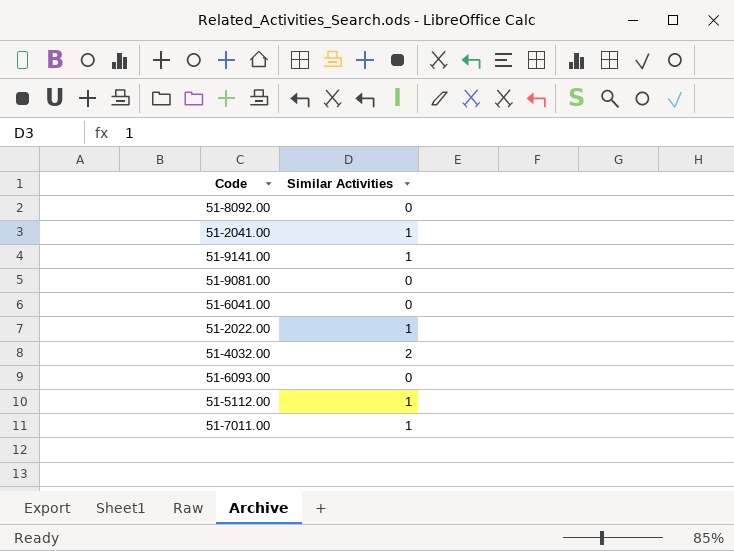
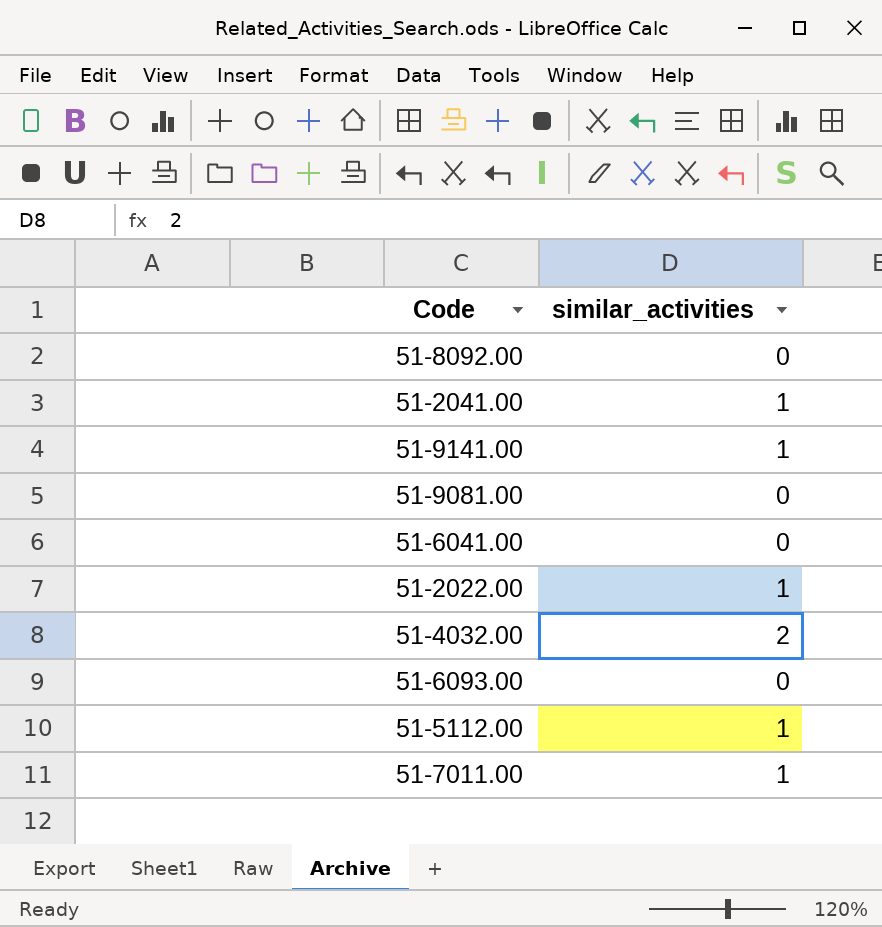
column name: Similar Activities -> similar_activities

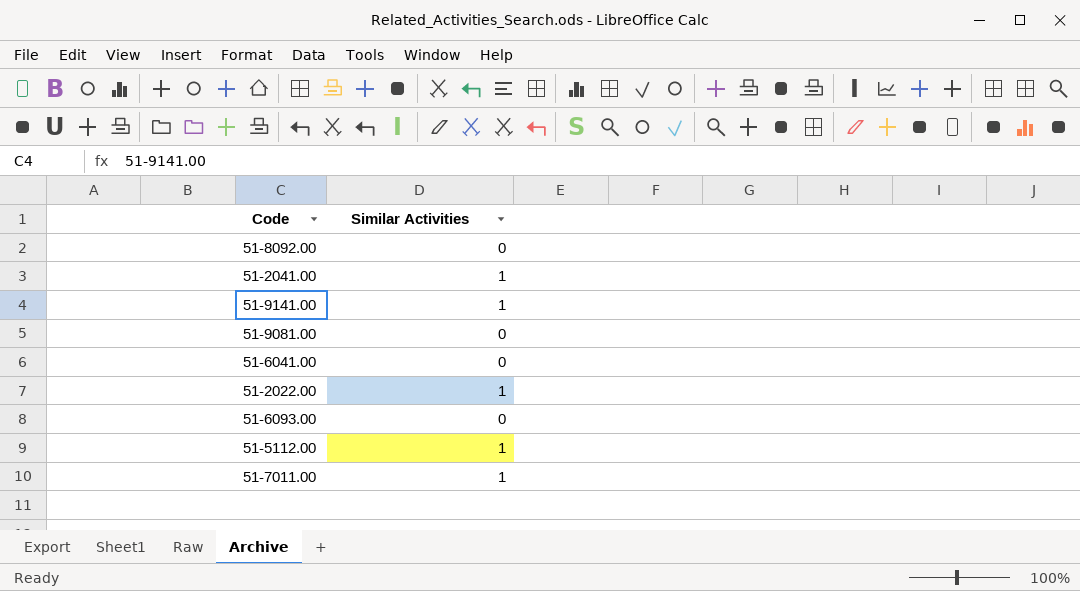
column name: similar_activities -> Similar Activities
row 51-4032.00: 2 -> none

